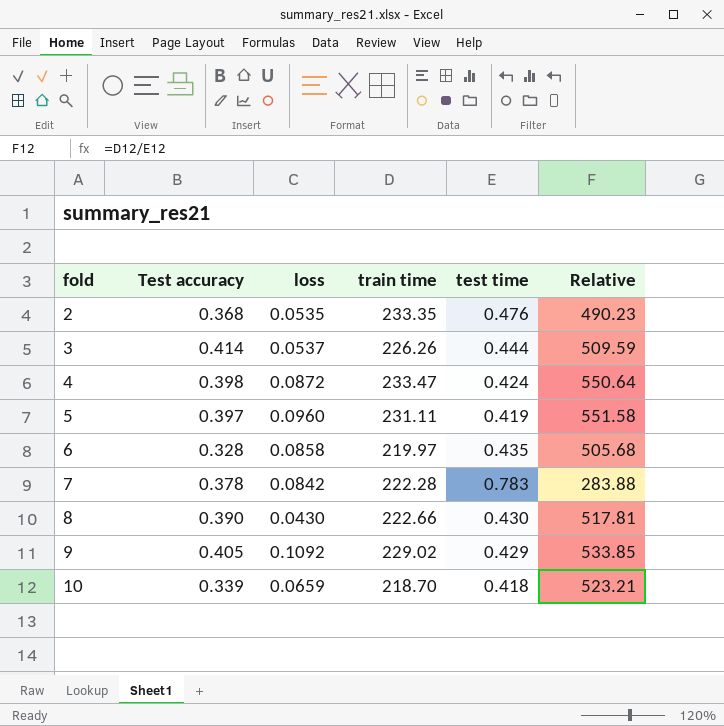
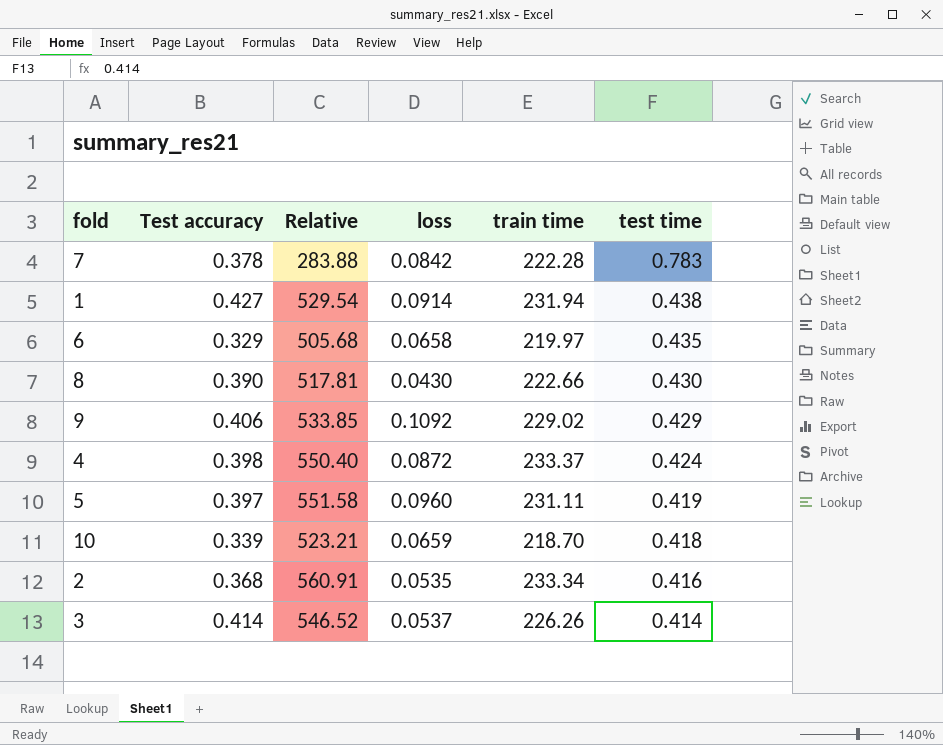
row order: fold ascending -> test time descending
column Relative | position: 6 -> 3
row 1: none -> 0.427 | 529.54 | 0.0914 | 231.94 | 0.438
6 | Test accuracy: 0.328 -> 0.329
6 | loss: 0.0858 -> 0.0658
9 | Test accuracy: 0.405 -> 0.406
4 | Relative: 550.64 -> 550.40
4 | train time: 233.47 -> 233.37
2 | Relative: 490.23 -> 560.91
2 | train time: 233.35 -> 233.34
2 | test time: 0.476 -> 0.416
3 | Relative: 509.59 -> 546.52
3 | test time: 0.444 -> 0.414

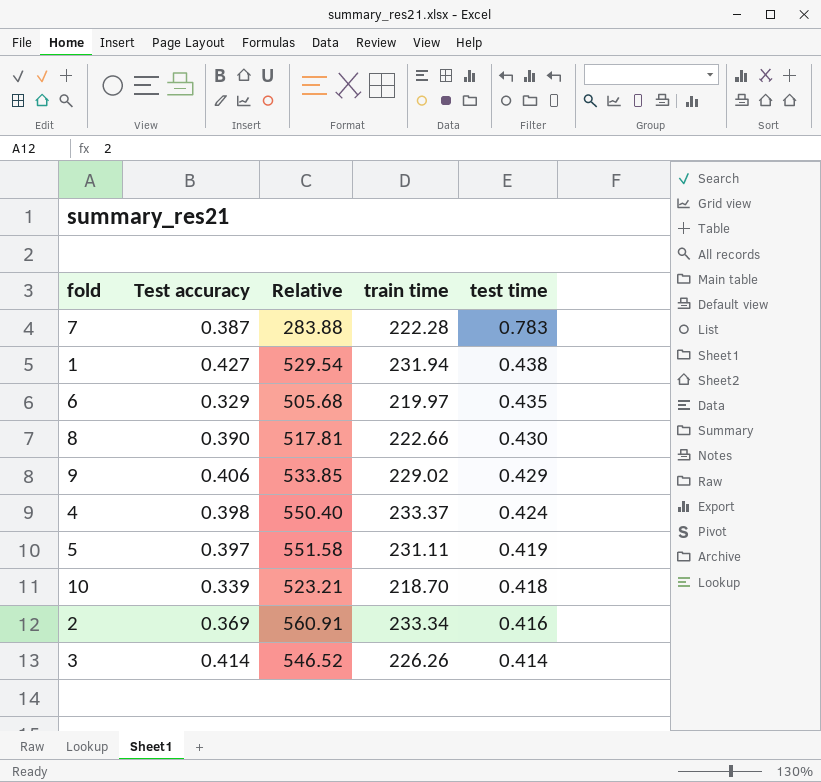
column loss | position: 4 -> none
7 | Test accuracy: 0.378 -> 0.387
2 | Test accuracy: 0.368 -> 0.369

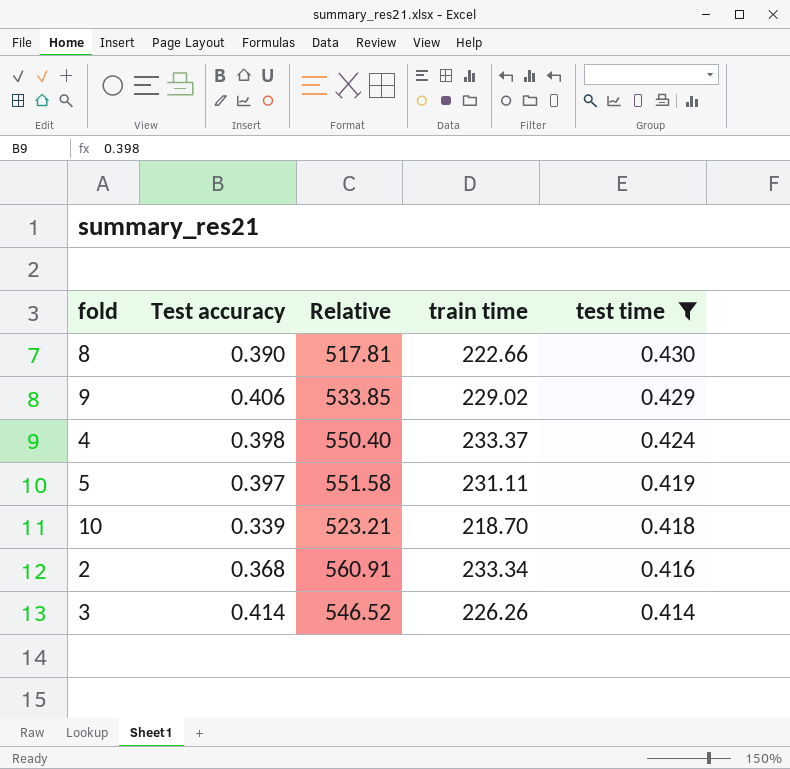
filter: none -> test time <= 0.430
2 | Test accuracy: 0.369 -> 0.368

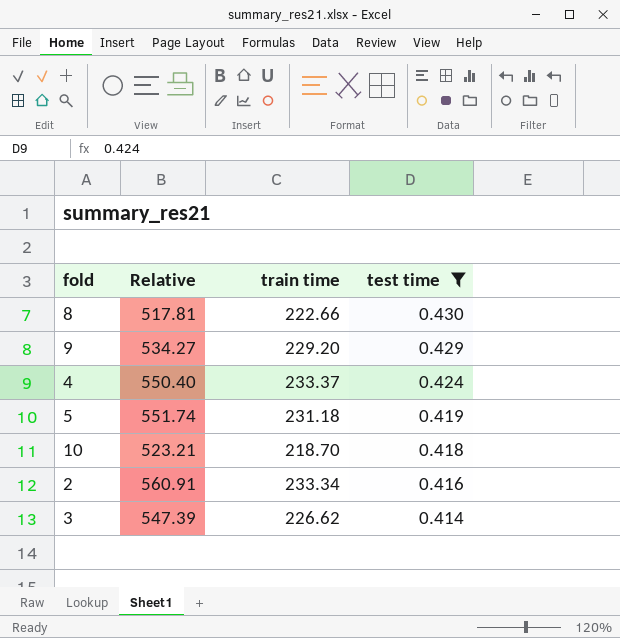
column Test accuracy | position: 2 -> none
9 | Relative: 533.85 -> 534.27
9 | train time: 229.02 -> 229.20
5 | Relative: 551.58 -> 551.74
5 | train time: 231.11 -> 231.18
3 | Relative: 546.52 -> 547.39
3 | train time: 226.26 -> 226.62

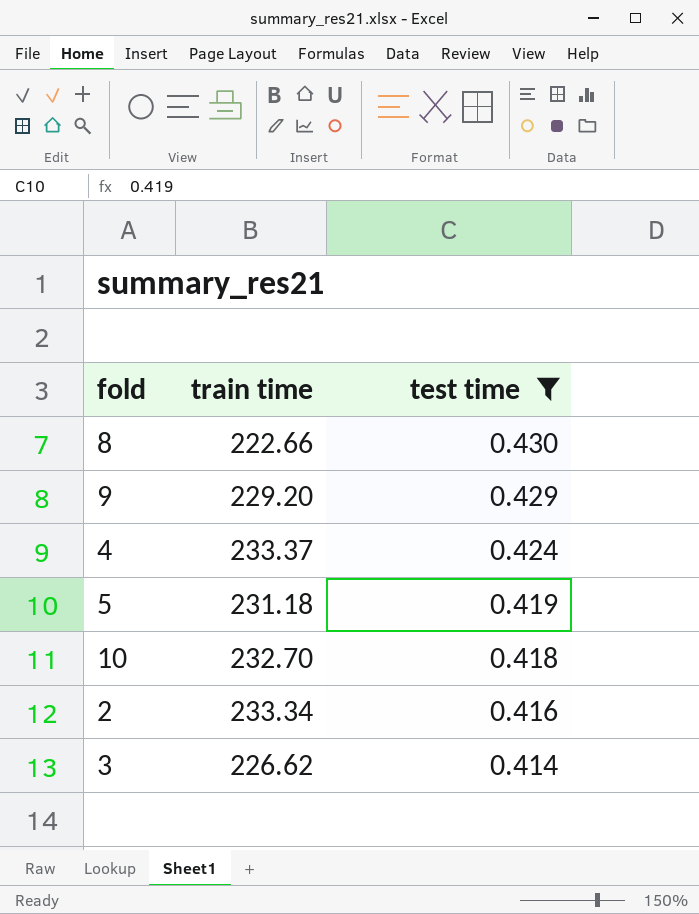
column Relative | formula: [train time] / [test time] -> none
10 | train time: 218.70 -> 232.70

